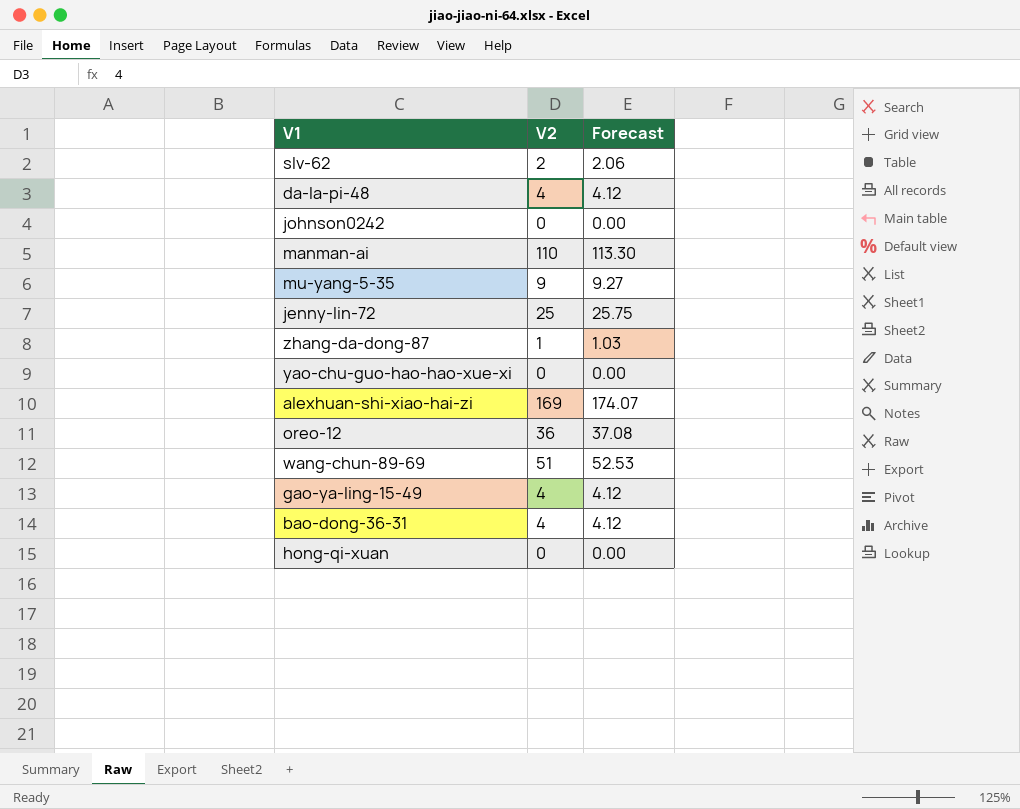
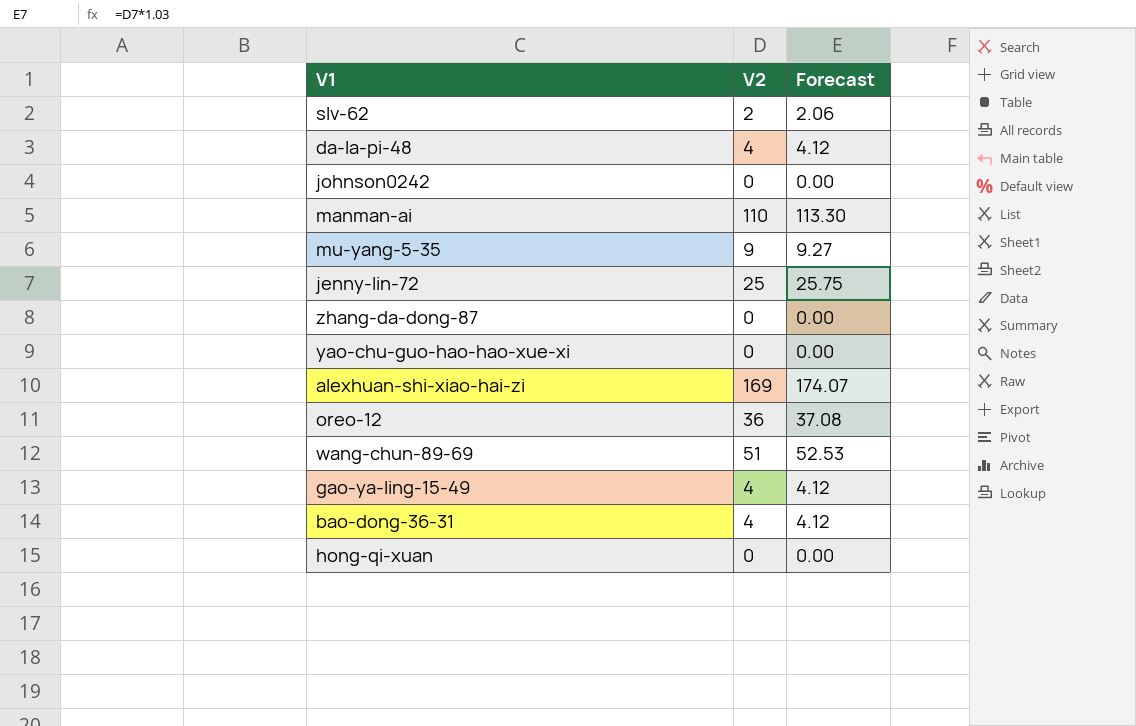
zhang-da-dong-87 | V2: 1 -> 0
zhang-da-dong-87 | Forecast: 1.03 -> 0.00

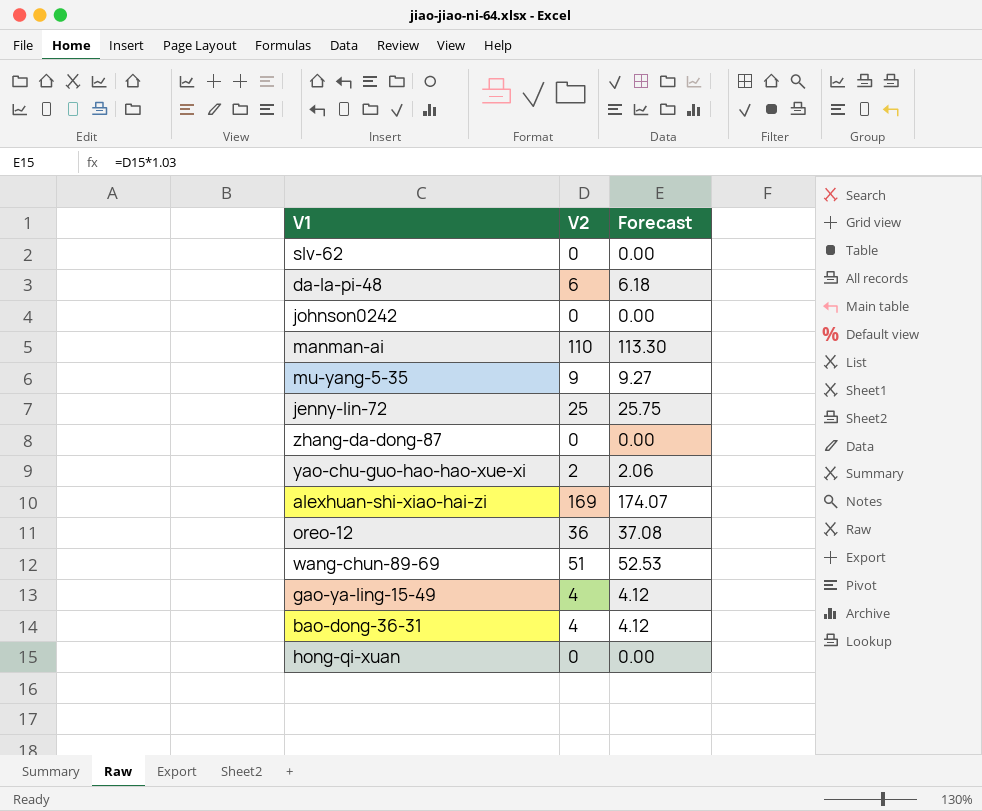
slv-62 | V2: 2 -> 0
slv-62 | Forecast: 2.06 -> 0.00
da-la-pi-48 | V2: 4 -> 6
da-la-pi-48 | Forecast: 4.12 -> 6.18
yao-chu-guo-hao-hao-xue-xi | V2: 0 -> 2
yao-chu-guo-hao-hao-xue-xi | Forecast: 0.00 -> 2.06

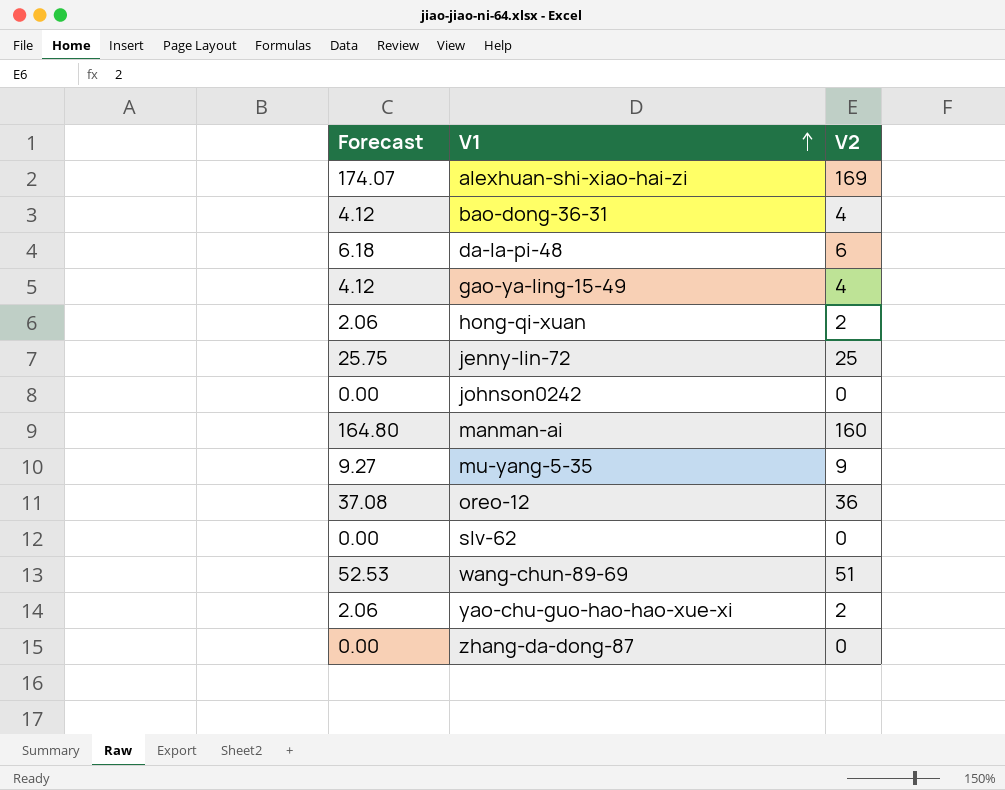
row order: none -> V1 ascending
column Forecast | position: 3 -> 1
hong-qi-xuan | Forecast: 0.00 -> 2.06
hong-qi-xuan | V2: 0 -> 2
manman-ai | Forecast: 113.30 -> 164.80
manman-ai | V2: 110 -> 160

